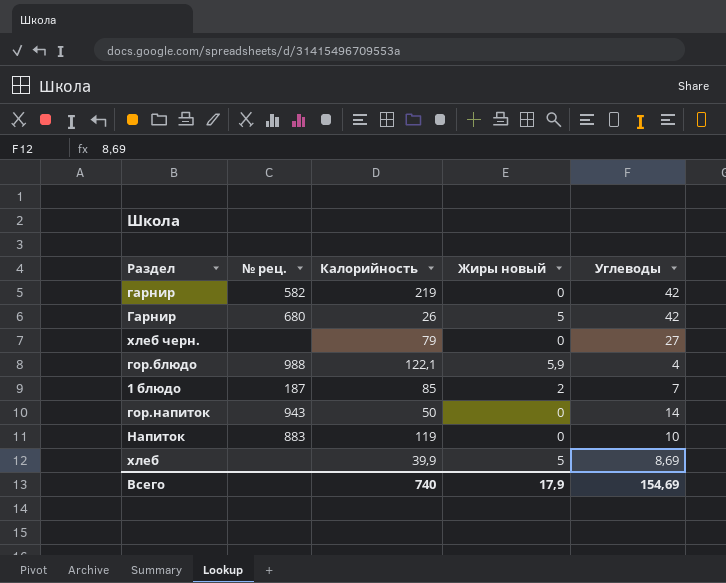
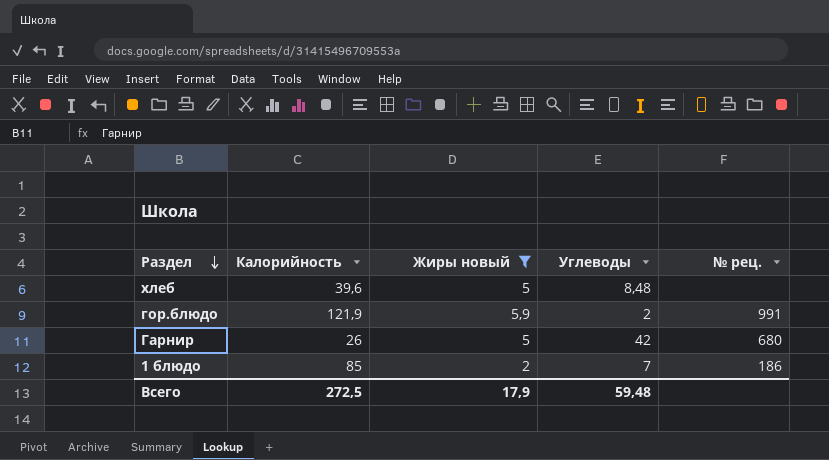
filter: none -> Жиры новый != 0
row order: none -> Раздел descending
column № рец. | position: 2 -> 5
хлеб | Калорийность: 39,9 -> 39,6
хлеб | Углеводы: 8,69 -> 8,48
гор.блюдо | Калорийность: 122,1 -> 121,9
гор.блюдо | Углеводы: 4 -> 2
гор.блюдо | № рец.: 988 -> 991
1 блюдо | № рец.: 187 -> 186
Всего | Калорийность: 740 -> 272,5
Всего | Углеводы: 154,69 -> 59,48

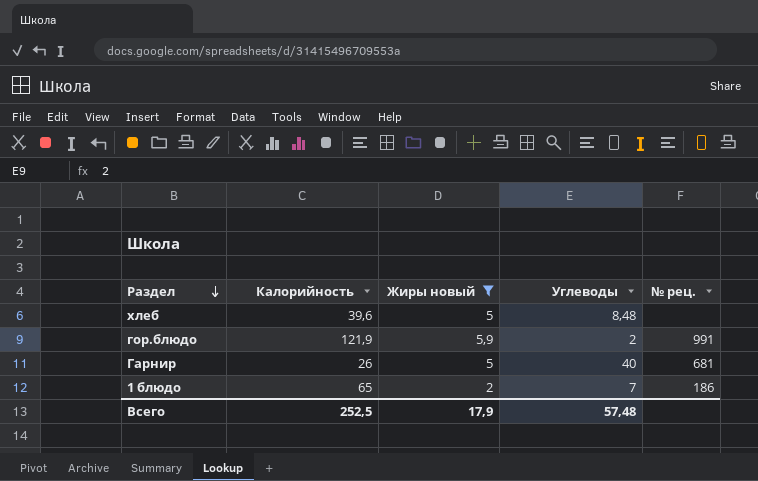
Гарнир | Углеводы: 42 -> 40
Гарнир | № рец.: 680 -> 681
1 блюдо | Калорийность: 85 -> 65
Всего | Калорийность: 272,5 -> 252,5
Всего | Углеводы: 59,48 -> 57,48

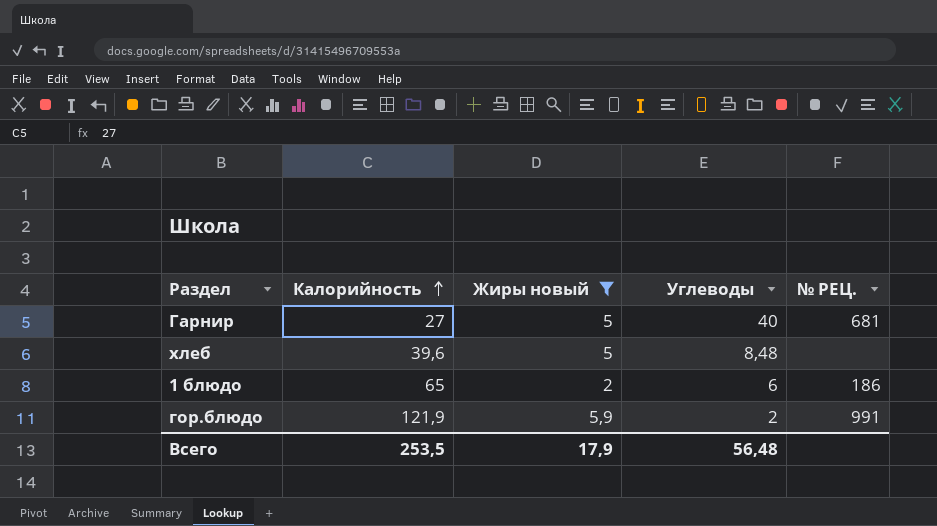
row order: Раздел descending -> Калорийность ascending
column name: № рец. -> № РЕЦ.
Гарнир | Калорийность: 26 -> 27
1 блюдо | Углеводы: 7 -> 6
Всего | Калорийность: 252,5 -> 253,5
Всего | Углеводы: 57,48 -> 56,48

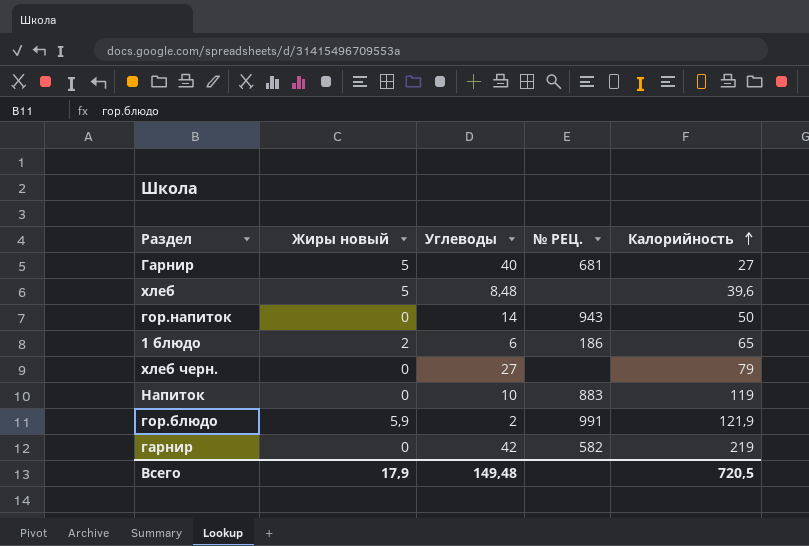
filter: Жиры новый != 0 -> none
column Калорийность | position: 2 -> 5
Всего | Углеводы: 56,48 -> 149,48
Всего | Калорийность: 253,5 -> 720,5

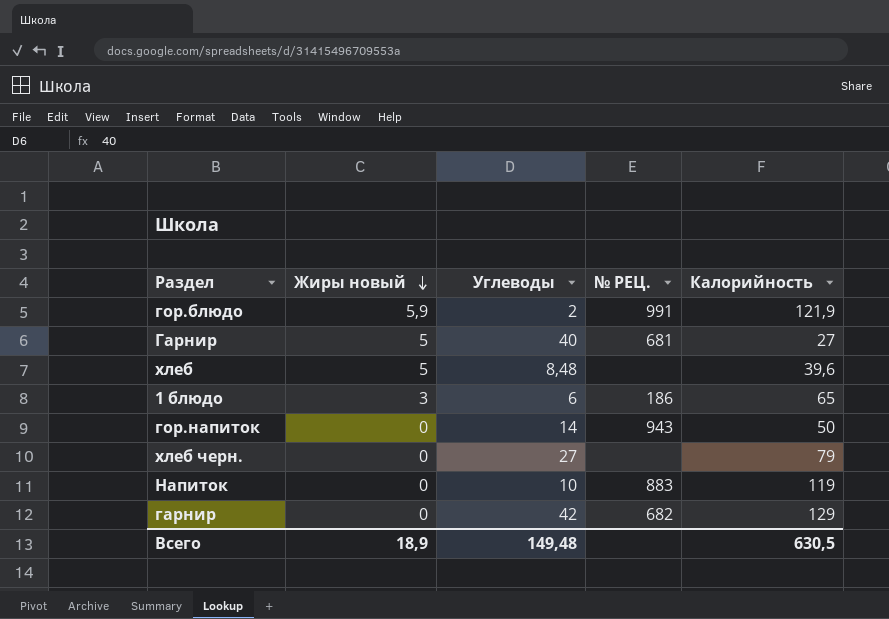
row order: Калорийность ascending -> Жиры новый descending
1 блюдо | Жиры новый: 2 -> 3
гарнир | № РЕЦ.: 582 -> 682
гарнир | Калорийность: 219 -> 129
Всего | Жиры новый: 17,9 -> 18,9
Всего | Калорийность: 720,5 -> 630,5

